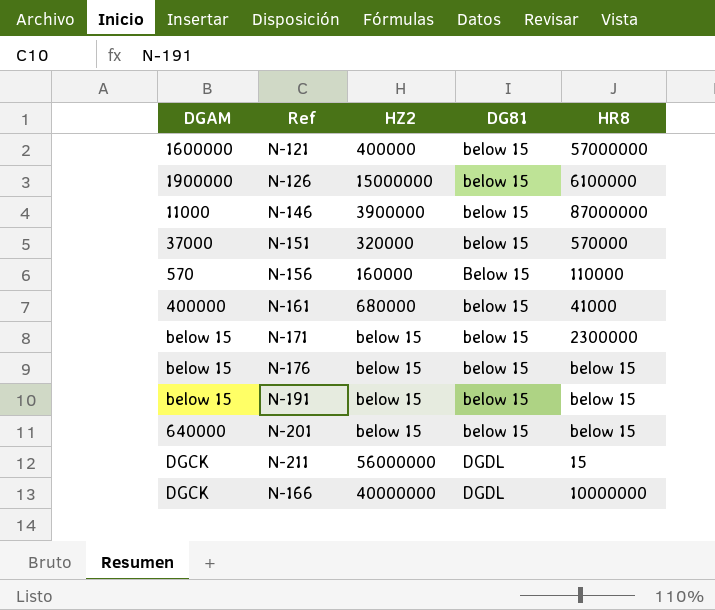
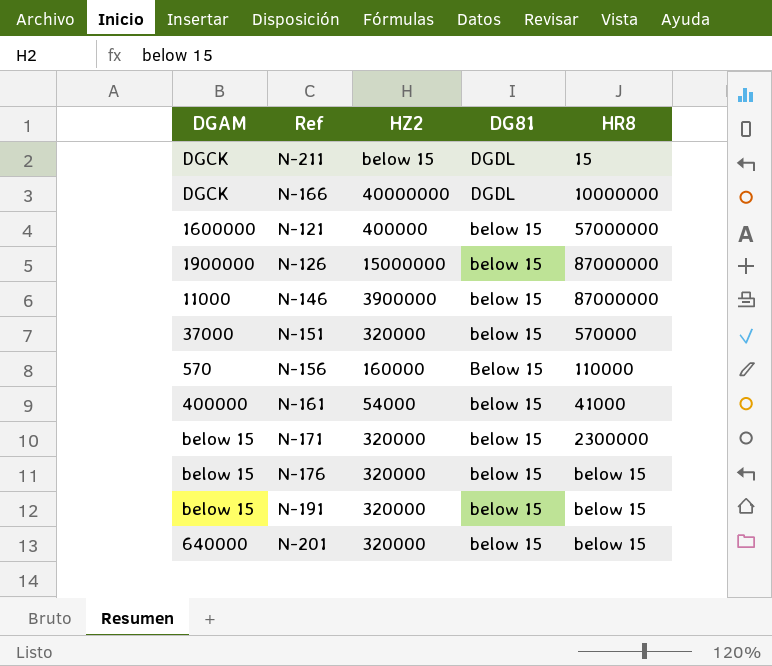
row order: DG81 ascending -> DG81 descending
N-211 | HZ2: 56000000 -> below 15
N-126 | HR8: 6100000 -> 87000000
N-161 | HZ2: 680000 -> 54000
N-171 | HZ2: below 15 -> 320000
N-176 | HZ2: below 15 -> 320000
N-191 | HZ2: below 15 -> 320000
N-201 | HZ2: below 15 -> 320000

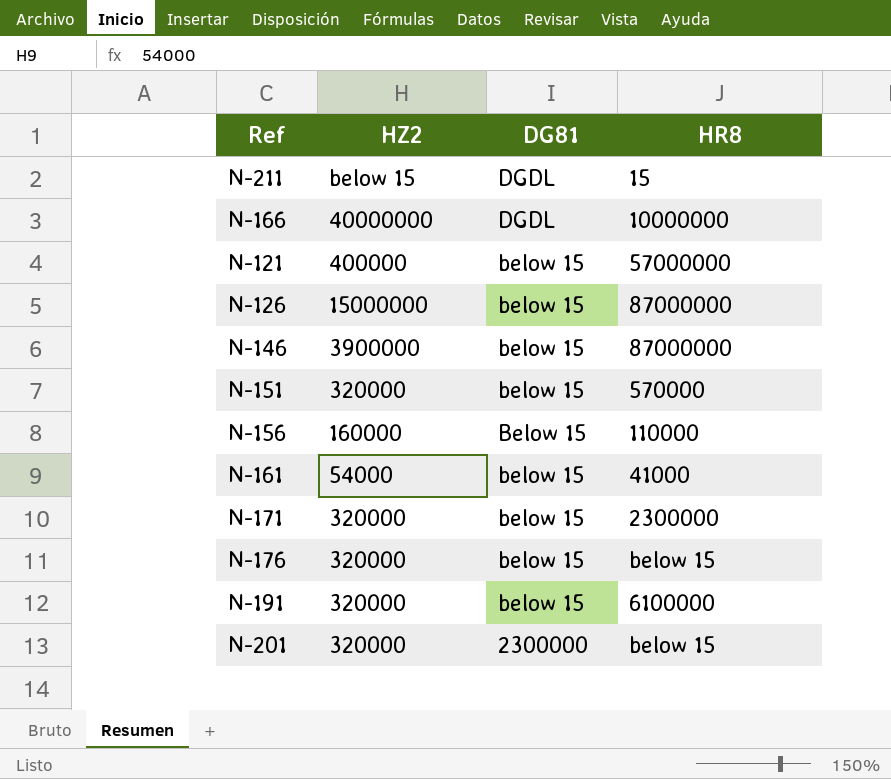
column DGAM | position: 1 -> none
N-191 | HR8: below 15 -> 6100000
N-201 | DG81: below 15 -> 2300000

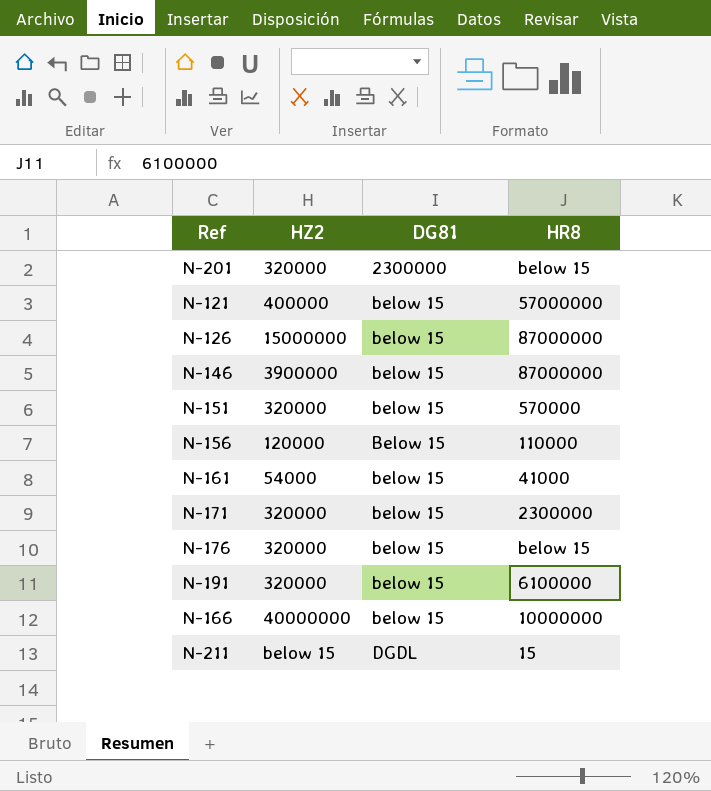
row order: DG81 descending -> DG81 ascending
N-156 | HZ2: 160000 -> 120000
N-166 | DG81: DGDL -> below 15

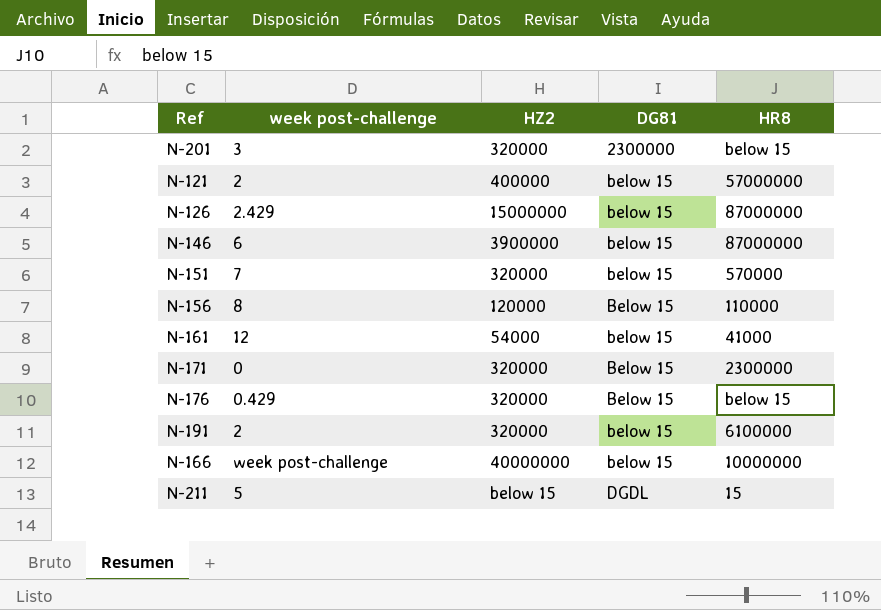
column week post-challenge | position: none -> 2
N-171 | DG81: below 15 -> Below 15
N-176 | DG81: below 15 -> Below 15

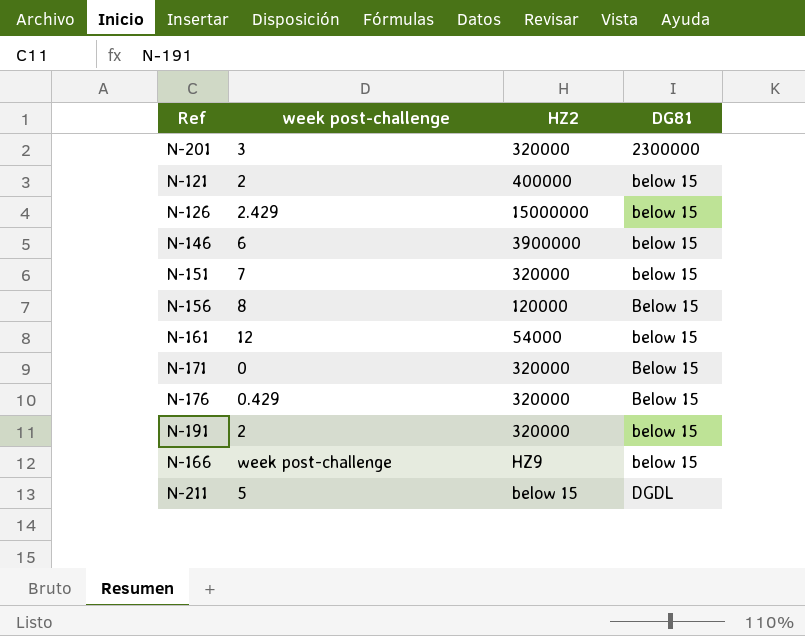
column HR8 | position: 5 -> none
N-166 | HZ2: 40000000 -> HZ9

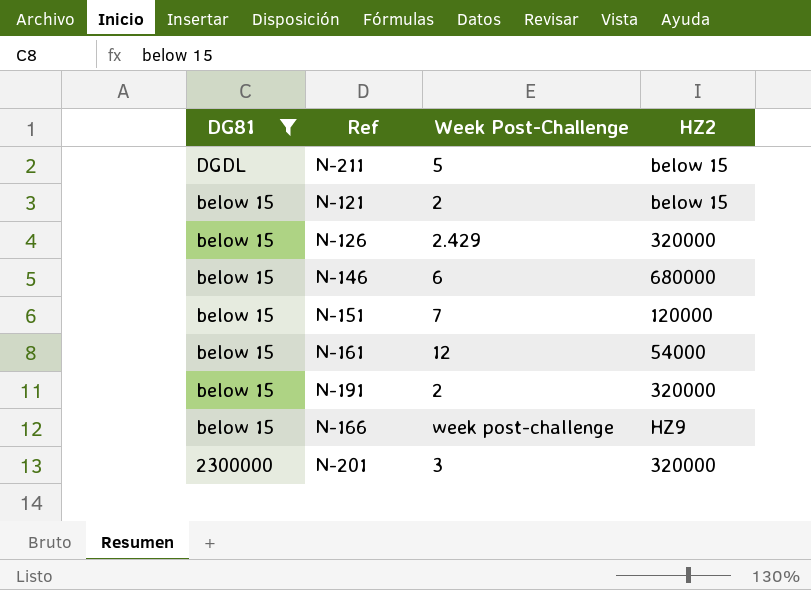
filter: none -> DG81 != Below 15
row order: DG81 ascending -> DG81 descending
column DG81 | position: 4 -> 1
column name: week post-challenge -> Week Post-Challenge
N-121 | HZ2: 400000 -> below 15
N-126 | HZ2: 15000000 -> 320000
N-146 | HZ2: 3900000 -> 680000
N-151 | HZ2: 320000 -> 120000

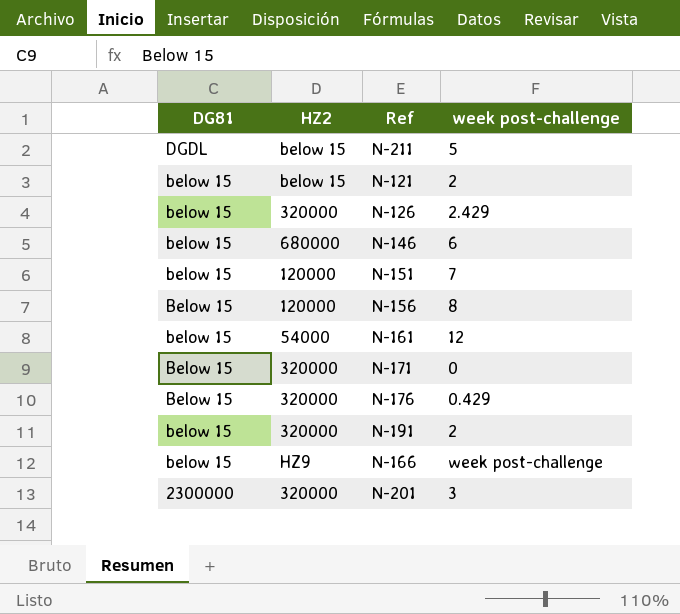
filter: DG81 != Below 15 -> none
column HZ2 | position: 4 -> 2
column name: Week Post-Challenge -> week post-challenge

